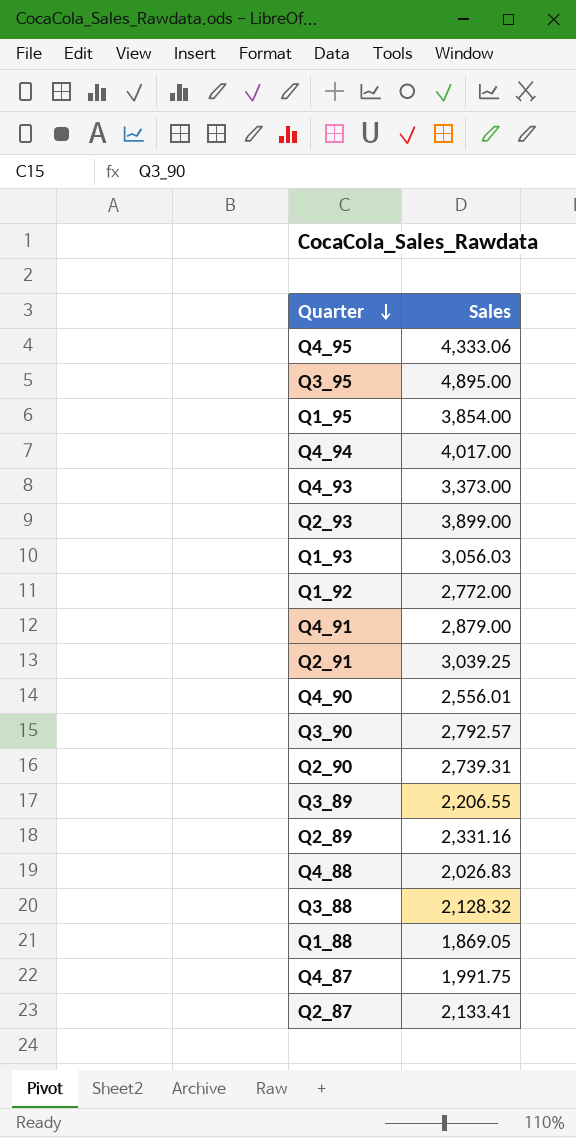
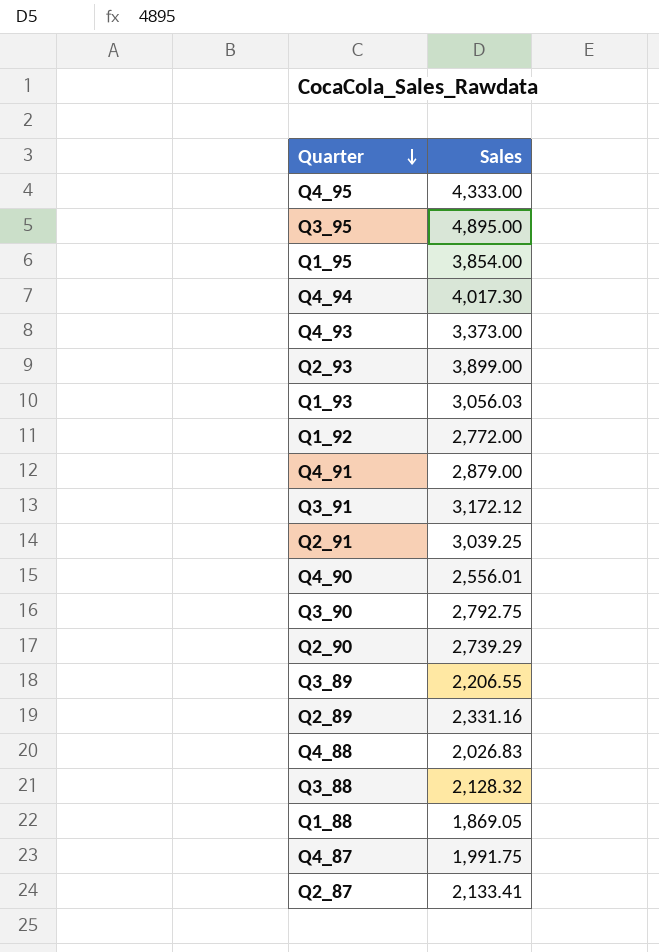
Q4_95 | Sales: 4,333.06 -> 4,333.00
Q4_94 | Sales: 4,017.00 -> 4,017.30
row Q3_91: none -> 3,172.12
Q3_90 | Sales: 2,792.57 -> 2,792.75
Q2_90 | Sales: 2,739.31 -> 2,739.29

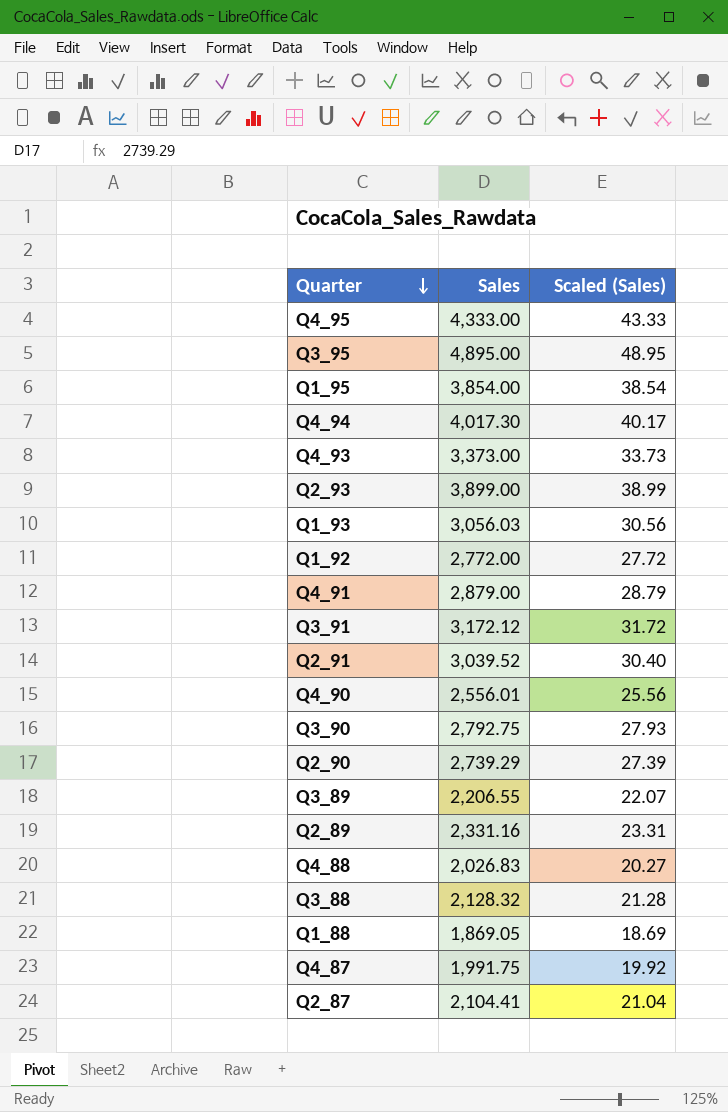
column Scaled (Sales) | formula: none -> [Sales] * 0.01
Q2_91 | Sales: 3,039.25 -> 3,039.52
Q2_87 | Sales: 2,133.41 -> 2,104.41

